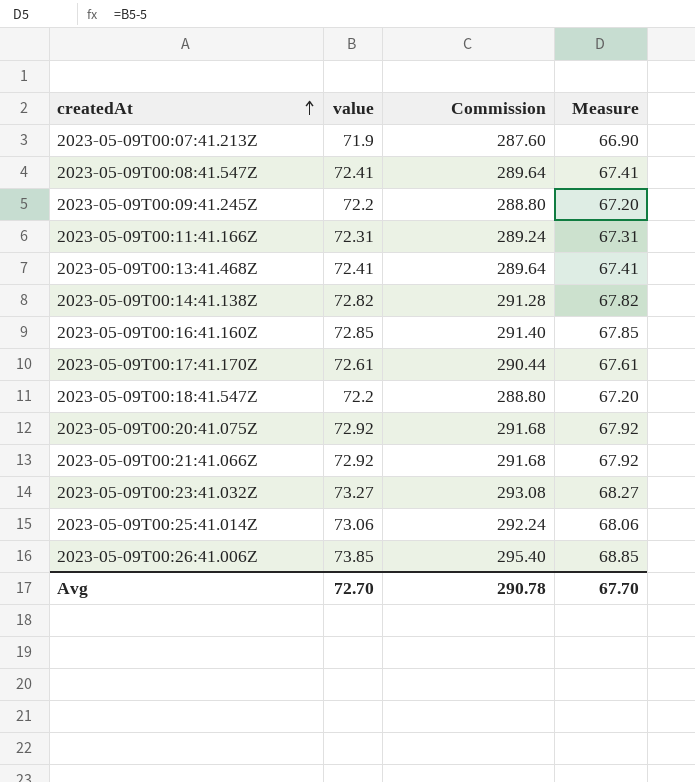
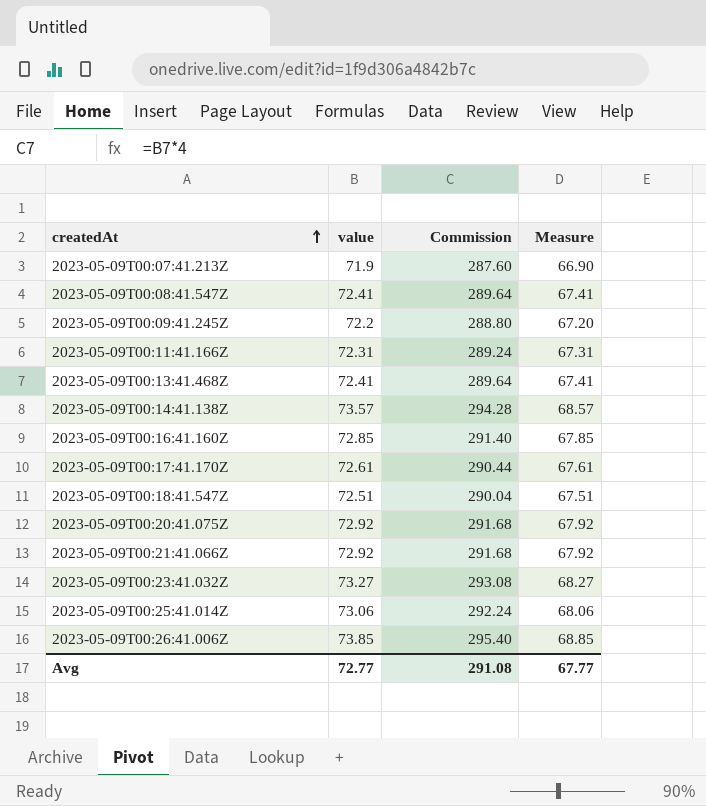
2023-05-09T00:14:41.138Z | value: 72.82 -> 73.57
2023-05-09T00:14:41.138Z | Commission: 291.28 -> 294.28
2023-05-09T00:14:41.138Z | Measure: 67.82 -> 68.57
2023-05-09T00:18:41.547Z | value: 72.2 -> 72.51
2023-05-09T00:18:41.547Z | Commission: 288.80 -> 290.04
2023-05-09T00:18:41.547Z | Measure: 67.20 -> 67.51
Avg | value: 72.70 -> 72.77
Avg | Commission: 290.78 -> 291.08
Avg | Measure: 67.70 -> 67.77

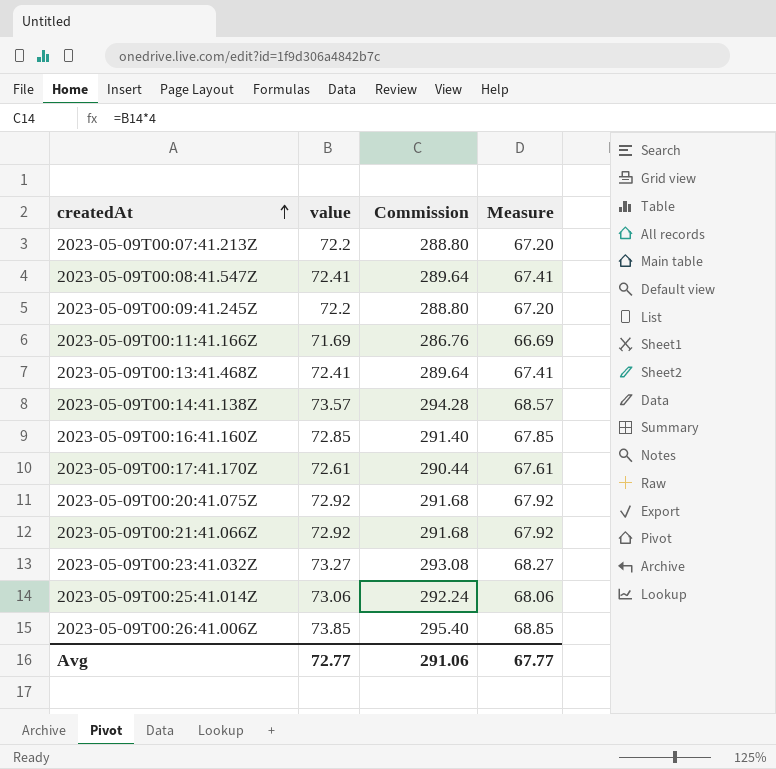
row 2023-05-09T00:18:41.547Z: 72.51 | 290.04 | 67.51 -> none
2023-05-09T00:07:41.213Z | value: 71.9 -> 72.2
2023-05-09T00:07:41.213Z | Commission: 287.60 -> 288.80
2023-05-09T00:07:41.213Z | Measure: 66.90 -> 67.20
2023-05-09T00:11:41.166Z | value: 72.31 -> 71.69
2023-05-09T00:11:41.166Z | Commission: 289.24 -> 286.76
2023-05-09T00:11:41.166Z | Measure: 67.31 -> 66.69
Avg | Commission: 291.08 -> 291.06

